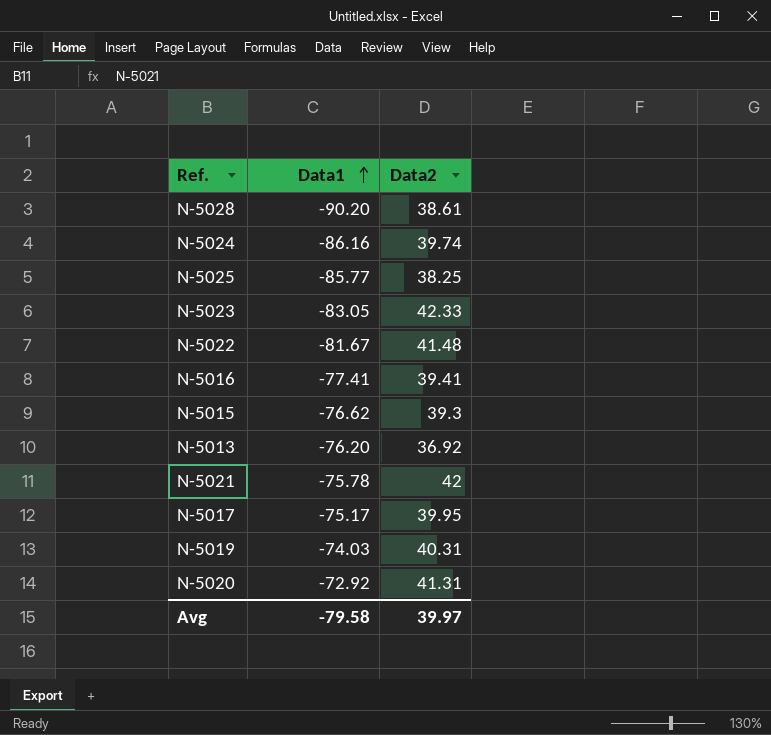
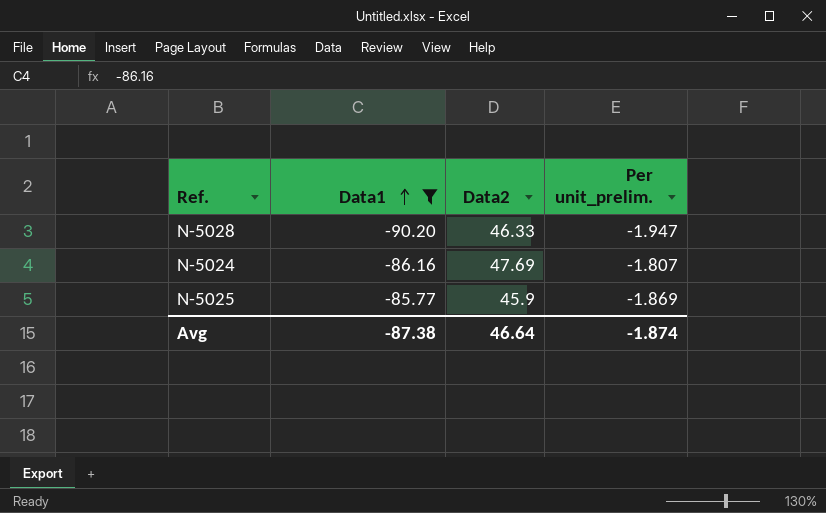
filter: none -> Data1 <= -85.77
column Per unit_prelim. | formula: none -> [Data1] / [Data2]
N-5028 | Data2: 38.61 -> 46.33
N-5024 | Data2: 39.74 -> 47.69
N-5025 | Data2: 38.25 -> 45.9
Avg | Data1: -79.58 -> -87.38
Avg | Data2: 39.97 -> 46.64

